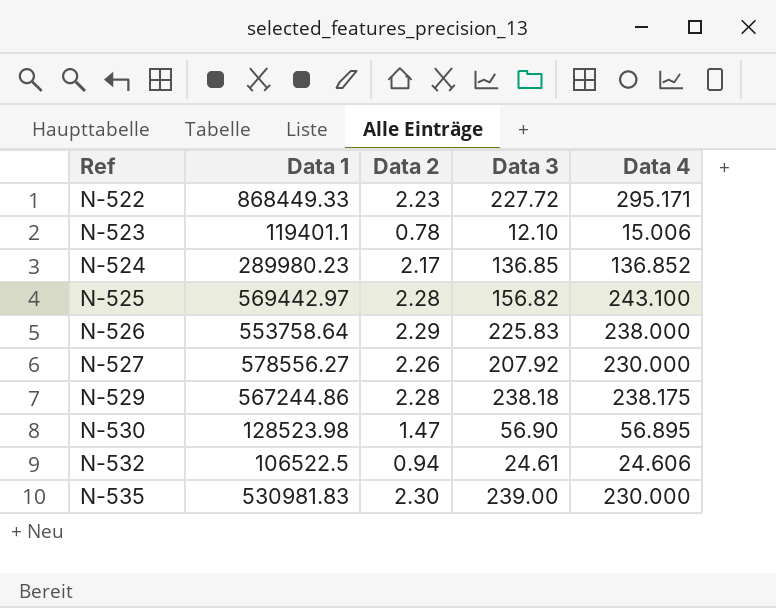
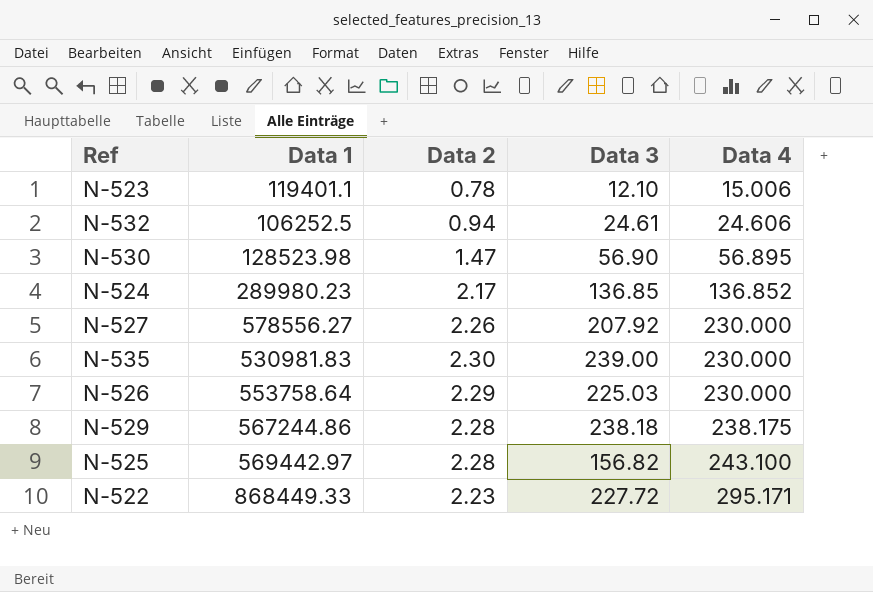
row order: Ref ascending -> Data 4 ascending
N-532 | Data 1: 106522.5 -> 106252.5
N-526 | Data 3: 225.83 -> 225.03
N-526 | Data 4: 238.000 -> 230.000

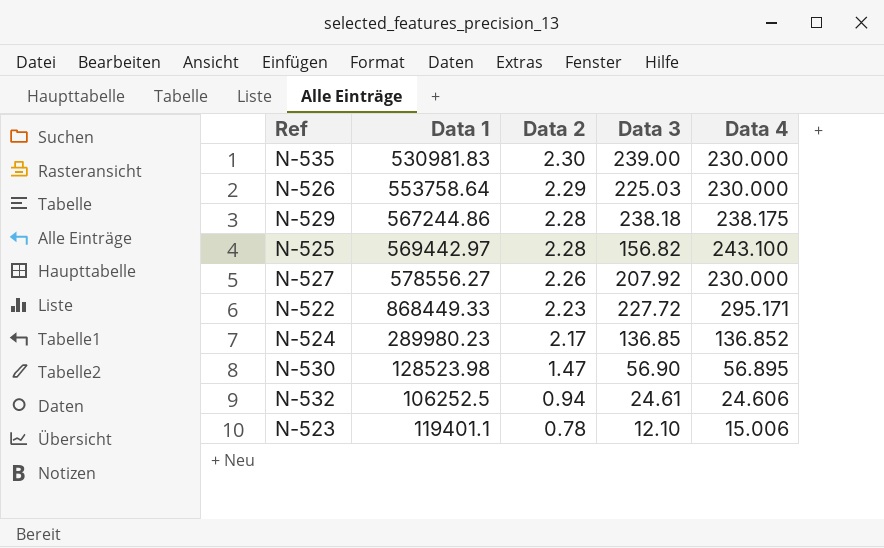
row order: Data 4 ascending -> Data 2 descending

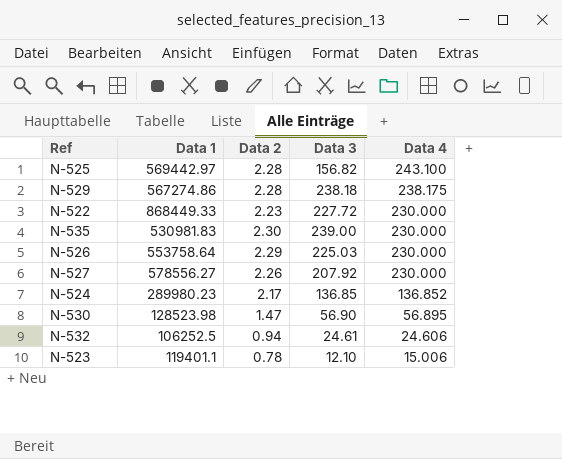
row order: Data 2 descending -> Data 4 descending
N-529 | Data 1: 567244.86 -> 567274.86
N-522 | Data 4: 295.171 -> 230.000

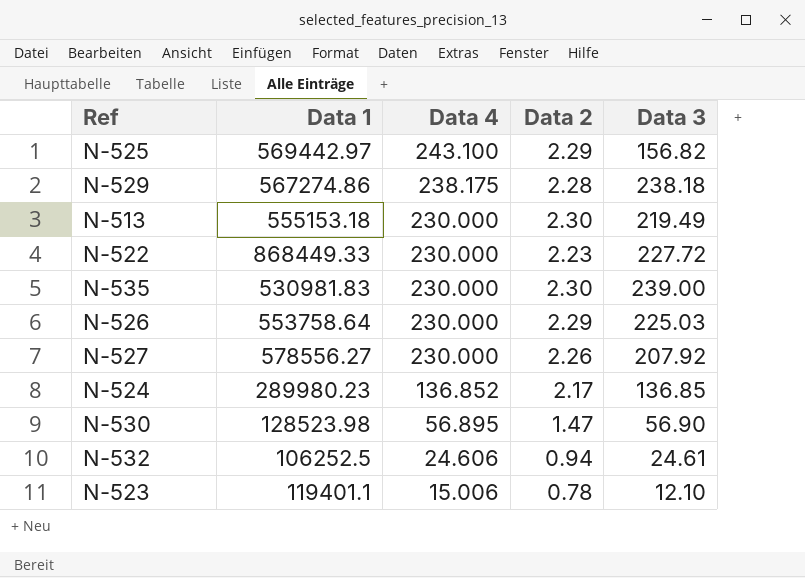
column Data 4 | position: 5 -> 3
N-525 | Data 2: 2.28 -> 2.29
row N-513: none -> 555153.18 | 230.000 | 2.30 | 219.49

